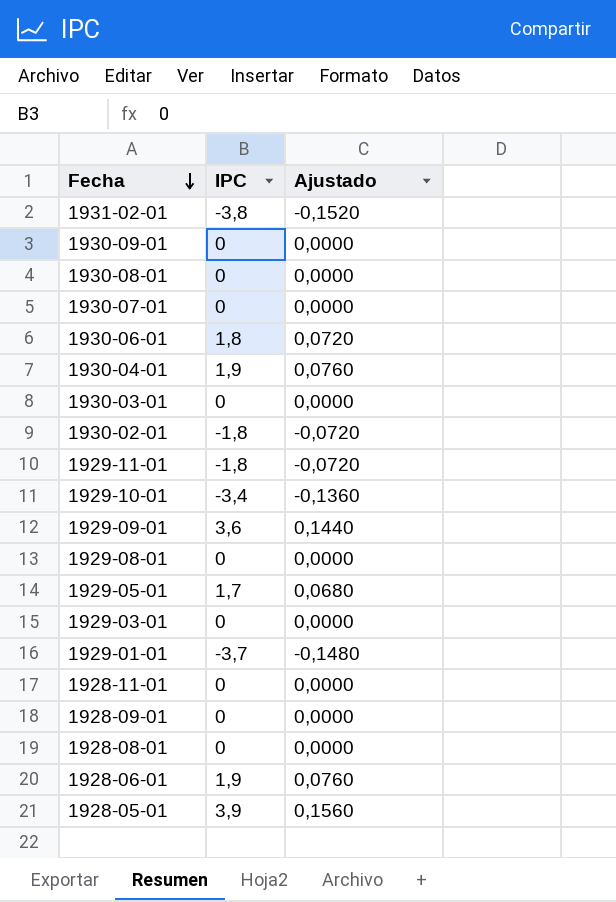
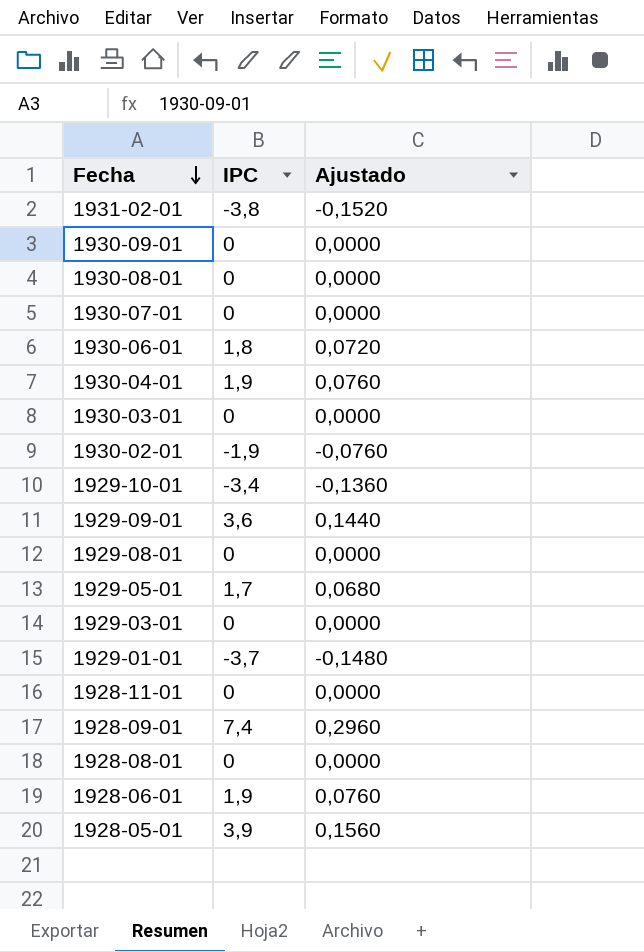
row 1929-11-01: -1,8 | -0,0720 -> none
1930-02-01 | IPC: -1,8 -> -1,9
1930-02-01 | Ajustado: -0,0720 -> -0,0760
1928-09-01 | IPC: 0 -> 7,4
1928-09-01 | Ajustado: 0,0000 -> 0,2960

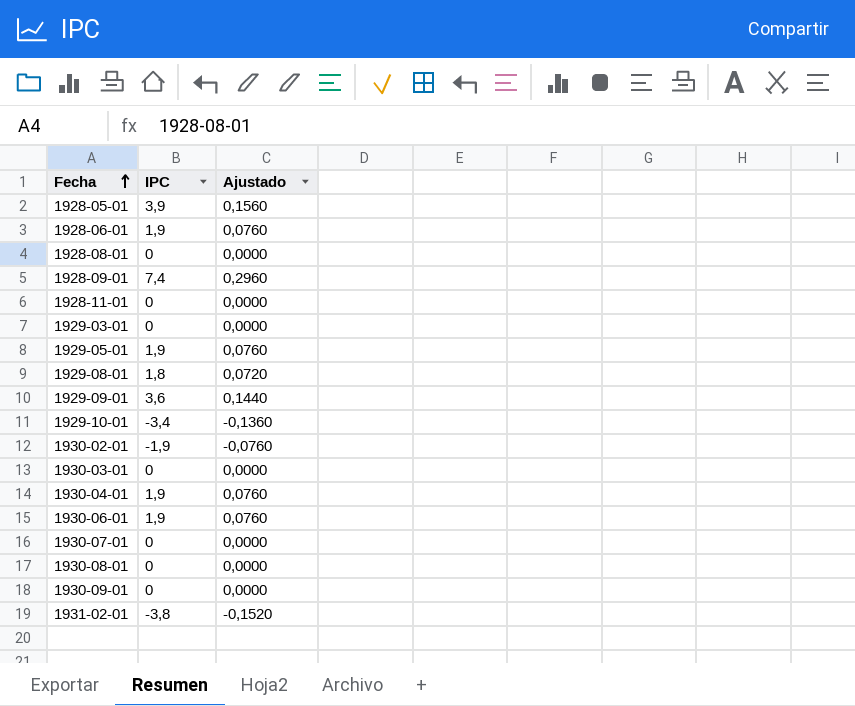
row order: Fecha descending -> Fecha ascending
row 1929-01-01: -3,7 | -0,1480 -> none
1929-05-01 | IPC: 1,7 -> 1,9
1929-05-01 | Ajustado: 0,0680 -> 0,0760
1929-08-01 | IPC: 0 -> 1,8
1929-08-01 | Ajustado: 0,0000 -> 0,0720
1930-06-01 | IPC: 1,8 -> 1,9
1930-06-01 | Ajustado: 0,0720 -> 0,0760

